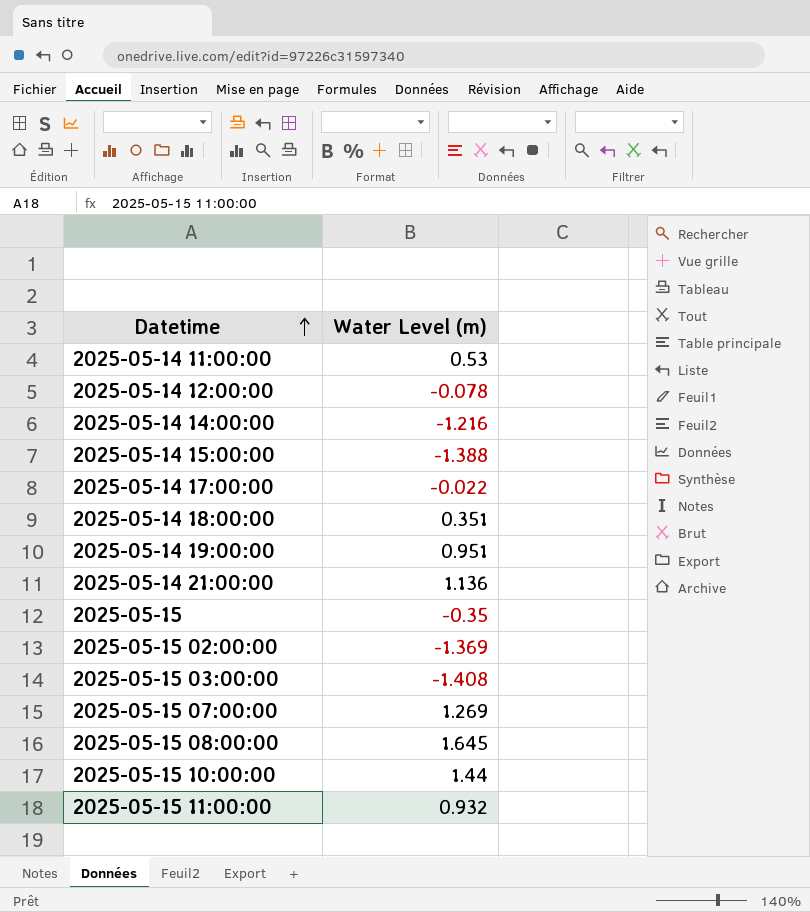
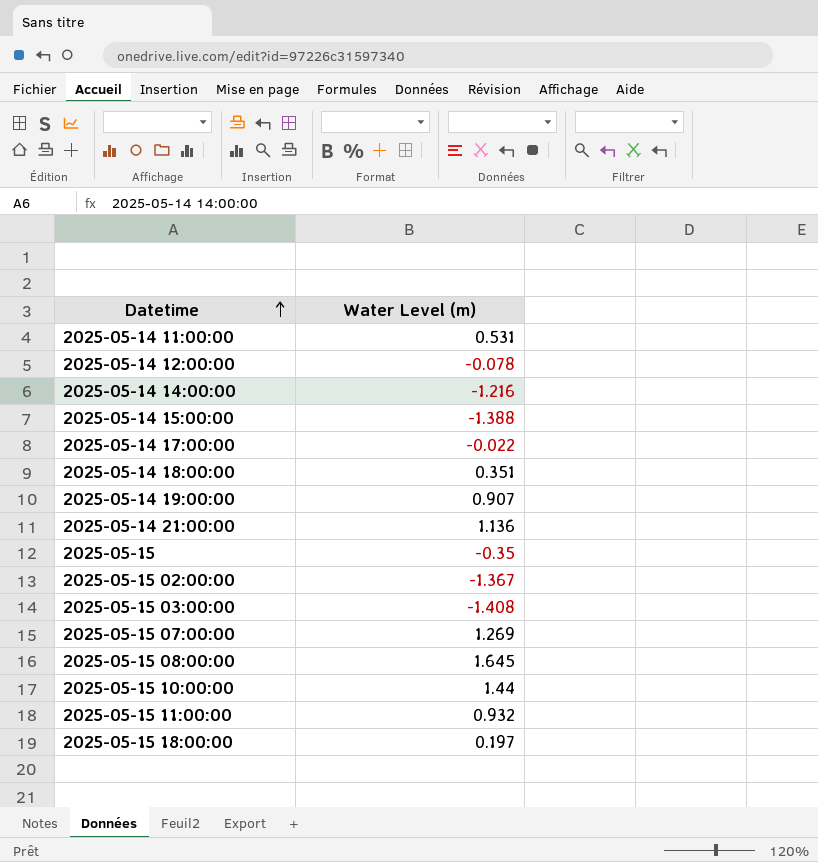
2025-05-14 11:00:00 | Water Level (m): 0.53 -> 0.531
2025-05-14 19:00:00 | Water Level (m): 0.951 -> 0.907
2025-05-15 02:00:00 | Water Level (m): -1.369 -> -1.367
row 2025-05-15 18:00:00: none -> 0.197

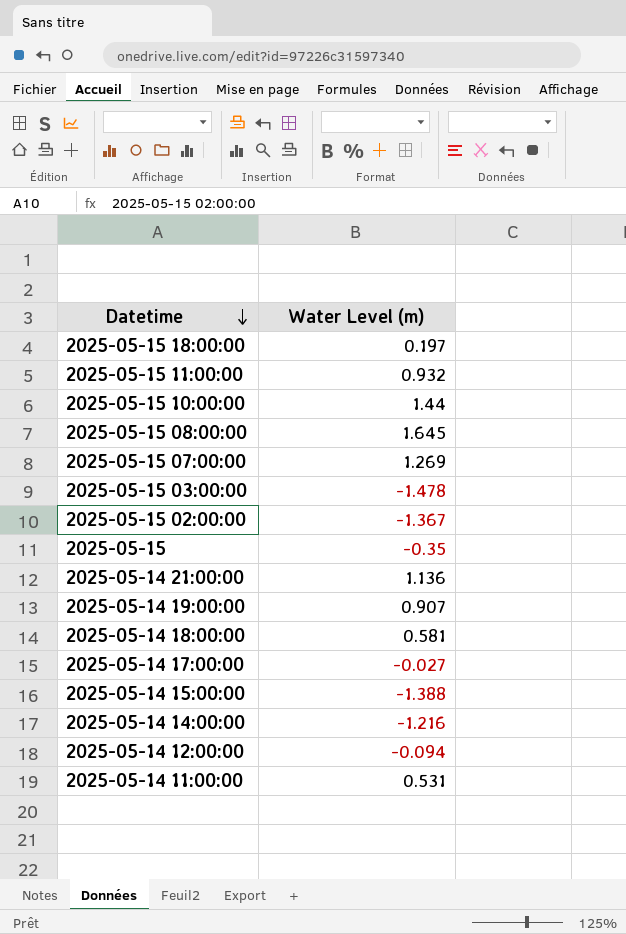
row order: Datetime ascending -> Datetime descending
2025-05-15 03:00:00 | Water Level (m): -1.408 -> -1.478
2025-05-14 18:00:00 | Water Level (m): 0.351 -> 0.581
2025-05-14 17:00:00 | Water Level (m): -0.022 -> -0.027
2025-05-14 12:00:00 | Water Level (m): -0.078 -> -0.094

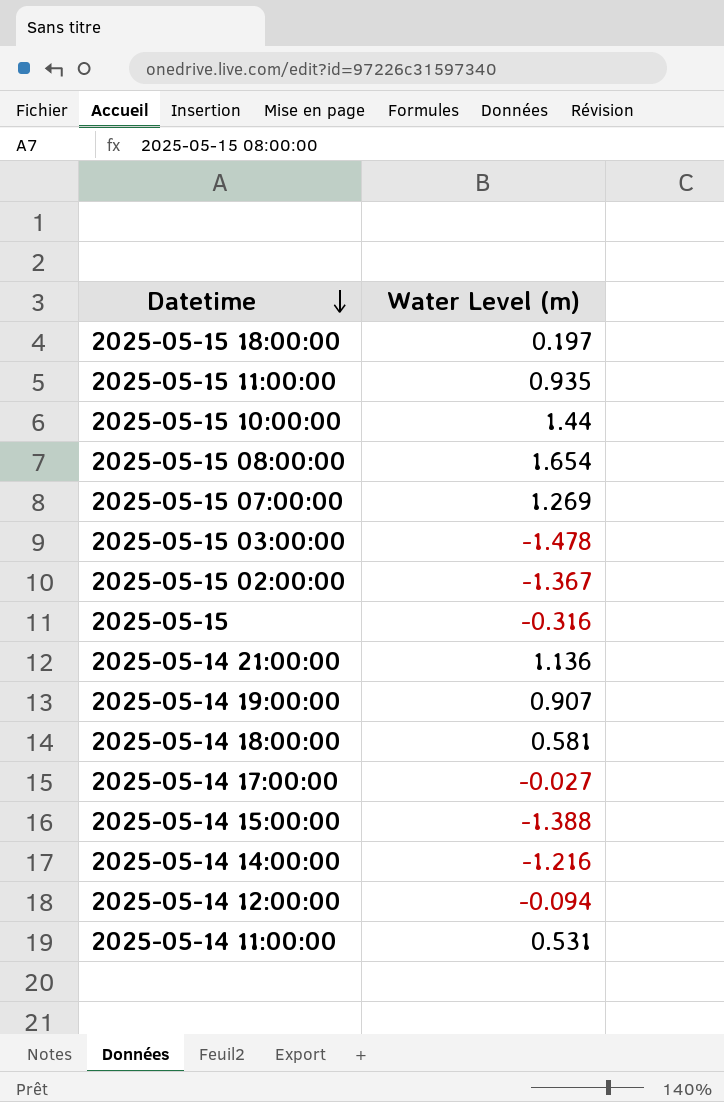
2025-05-15 11:00:00 | Water Level (m): 0.932 -> 0.935
2025-05-15 08:00:00 | Water Level (m): 1.645 -> 1.654
2025-05-15 | Water Level (m): -0.35 -> -0.316

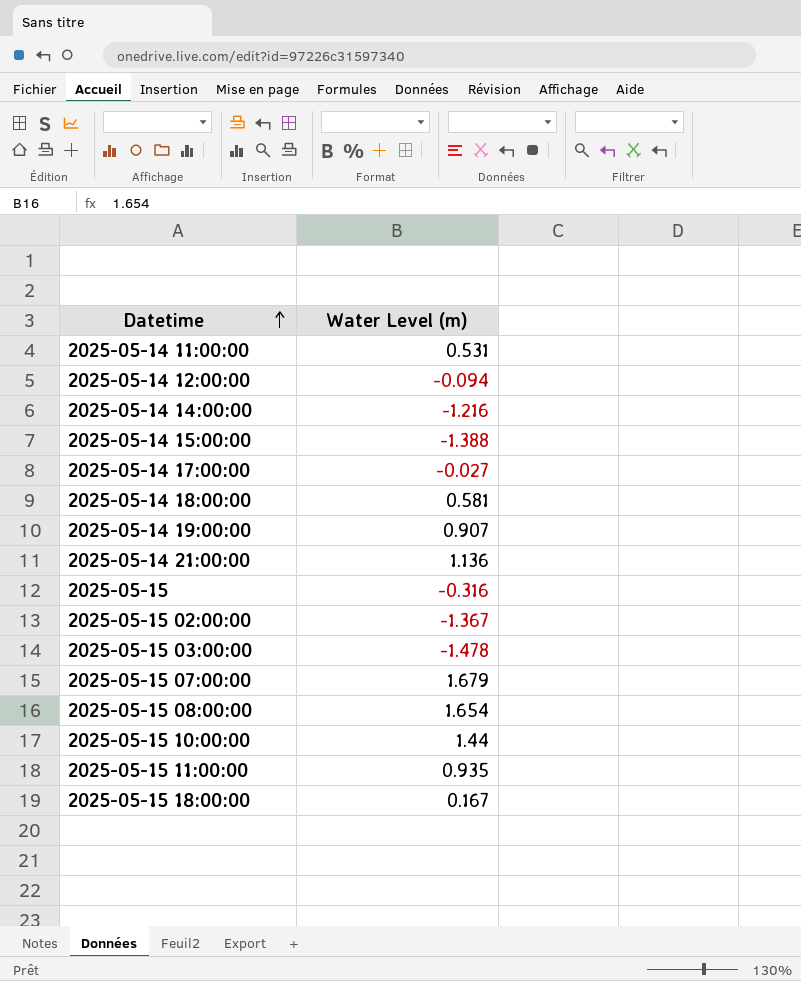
row order: Datetime descending -> Datetime ascending
2025-05-15 07:00:00 | Water Level (m): 1.269 -> 1.679
2025-05-15 18:00:00 | Water Level (m): 0.197 -> 0.167

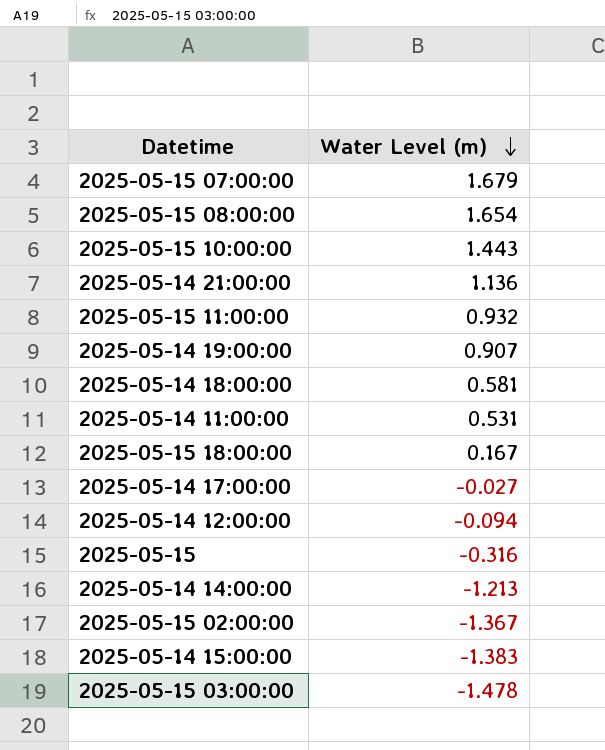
row order: Datetime ascending -> Water Level (m) descending
2025-05-15 10:00:00 | Water Level (m): 1.44 -> 1.443
2025-05-15 11:00:00 | Water Level (m): 0.935 -> 0.932
2025-05-14 14:00:00 | Water Level (m): -1.216 -> -1.213
2025-05-14 15:00:00 | Water Level (m): -1.388 -> -1.383

